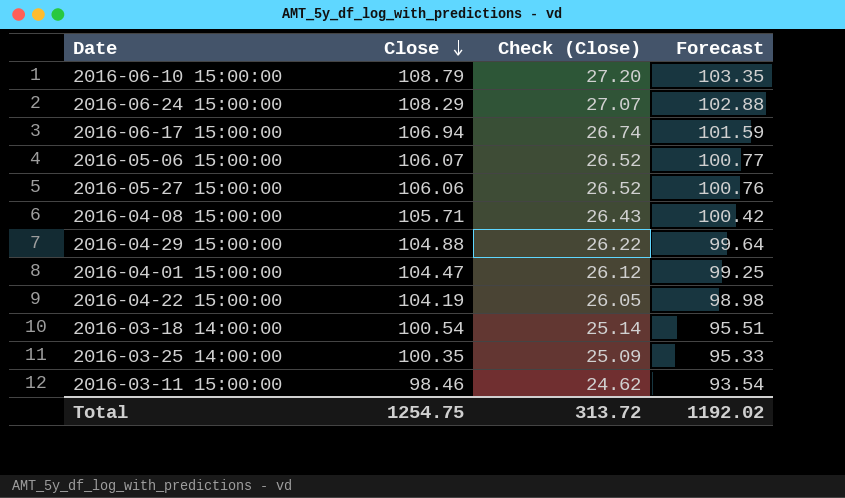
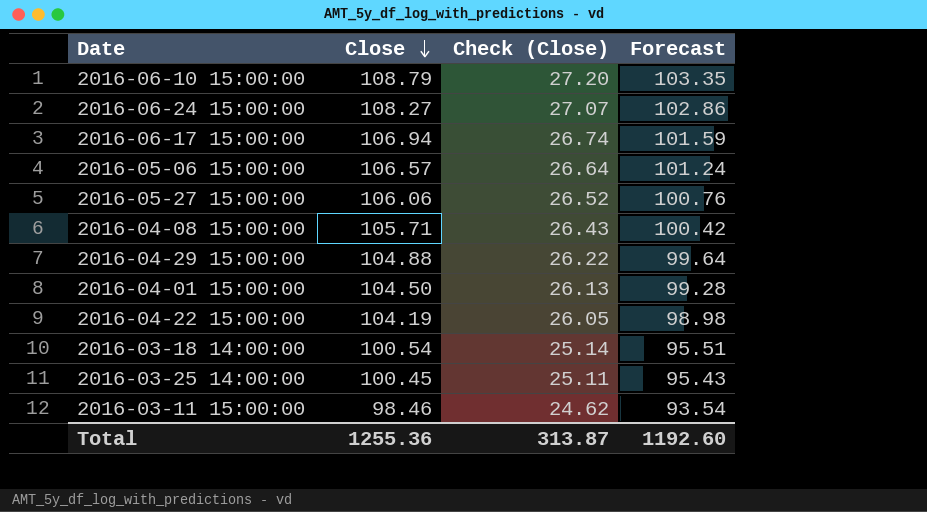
2016-06-24 15:00:00 | Close: 108.29 -> 108.27
2016-06-24 15:00:00 | Forecast: 102.88 -> 102.86
2016-05-06 15:00:00 | Close: 106.07 -> 106.57
2016-05-06 15:00:00 | Check (Close): 26.52 -> 26.64
2016-05-06 15:00:00 | Forecast: 100.77 -> 101.24
2016-04-01 15:00:00 | Close: 104.47 -> 104.50
2016-04-01 15:00:00 | Check (Close): 26.12 -> 26.13
2016-04-01 15:00:00 | Forecast: 99.25 -> 99.28
2016-03-25 14:00:00 | Close: 100.35 -> 100.45
2016-03-25 14:00:00 | Check (Close): 25.09 -> 25.11
2016-03-25 14:00:00 | Forecast: 95.33 -> 95.43
Total | Close: 1254.75 -> 1255.36
Total | Check (Close): 313.72 -> 313.87
Total | Forecast: 1192.02 -> 1192.60

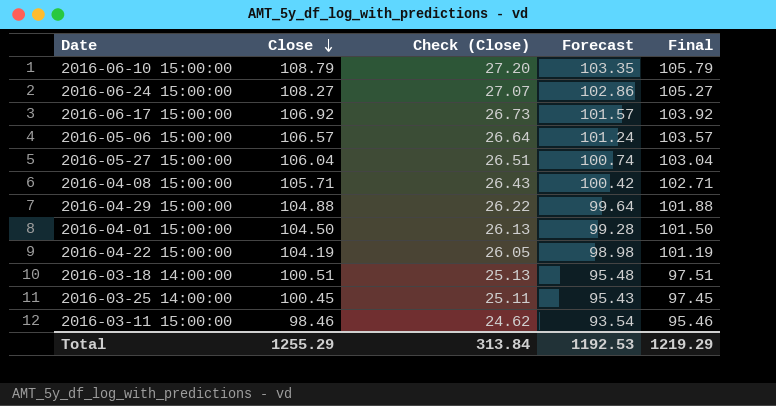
column Final | formula: none -> [Close] - 3
2016-06-17 15:00:00 | Close: 106.94 -> 106.92
2016-06-17 15:00:00 | Check (Close): 26.74 -> 26.73
2016-06-17 15:00:00 | Forecast: 101.59 -> 101.57
2016-05-27 15:00:00 | Close: 106.06 -> 106.04
2016-05-27 15:00:00 | Check (Close): 26.52 -> 26.51
2016-05-27 15:00:00 | Forecast: 100.76 -> 100.74
2016-03-18 14:00:00 | Close: 100.54 -> 100.51
2016-03-18 14:00:00 | Check (Close): 25.14 -> 25.13
2016-03-18 14:00:00 | Forecast: 95.51 -> 95.48
Total | Close: 1255.36 -> 1255.29
Total | Check (Close): 313.87 -> 313.84
Total | Forecast: 1192.60 -> 1192.53

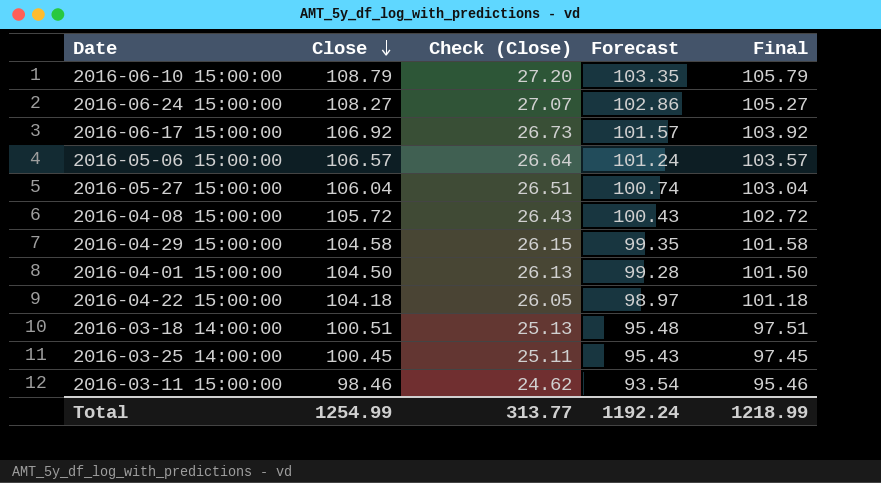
2016-04-08 15:00:00 | Close: 105.71 -> 105.72
2016-04-08 15:00:00 | Forecast: 100.42 -> 100.43
2016-04-08 15:00:00 | Final: 102.71 -> 102.72
2016-04-29 15:00:00 | Close: 104.88 -> 104.58
2016-04-29 15:00:00 | Check (Close): 26.22 -> 26.15
2016-04-29 15:00:00 | Forecast: 99.64 -> 99.35
2016-04-29 15:00:00 | Final: 101.88 -> 101.58
2016-04-22 15:00:00 | Close: 104.19 -> 104.18
2016-04-22 15:00:00 | Forecast: 98.98 -> 98.97
2016-04-22 15:00:00 | Final: 101.19 -> 101.18
Total | Close: 1255.29 -> 1254.99
Total | Check (Close): 313.84 -> 313.77
Total | Forecast: 1192.53 -> 1192.24
Total | Final: 1219.29 -> 1218.99

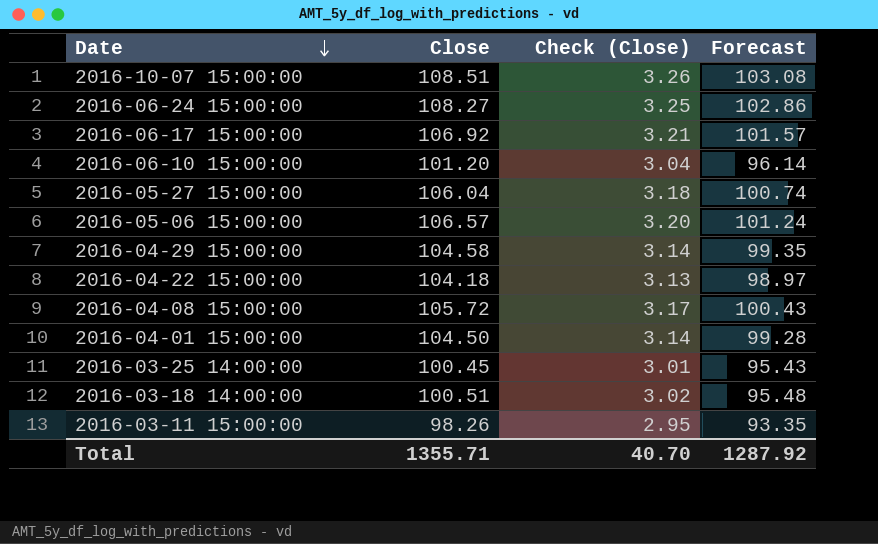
row order: Close descending -> Date descending
column Final | formula: [Close] - 3 -> none
column Check (Close) | formula: [Close] * 0.25 -> [Close] * 0.03
row 2016-10-07 15:00:00: none -> 108.51 | 3.26 | 103.08
2016-06-10 15:00:00 | Close: 108.79 -> 101.20
2016-06-10 15:00:00 | Forecast: 103.35 -> 96.14
2016-03-11 15:00:00 | Close: 98.46 -> 98.26
2016-03-11 15:00:00 | Forecast: 93.54 -> 93.35
Total | Close: 1254.99 -> 1355.71
Total | Check (Close): 313.77 -> 40.70
Total | Forecast: 1192.24 -> 1287.92

